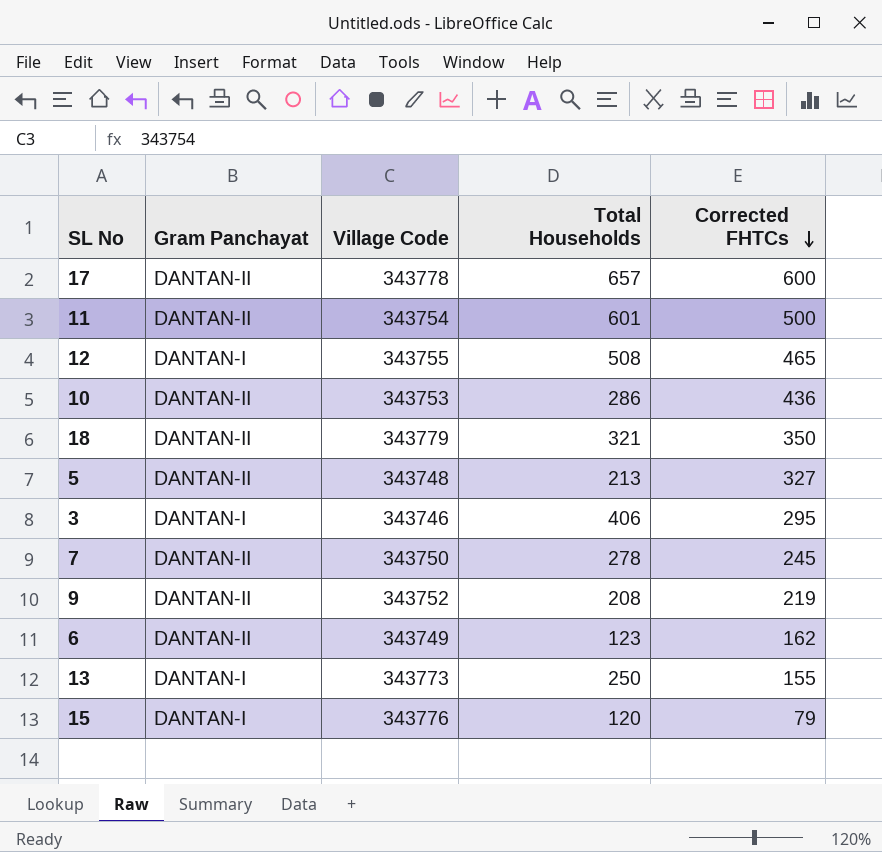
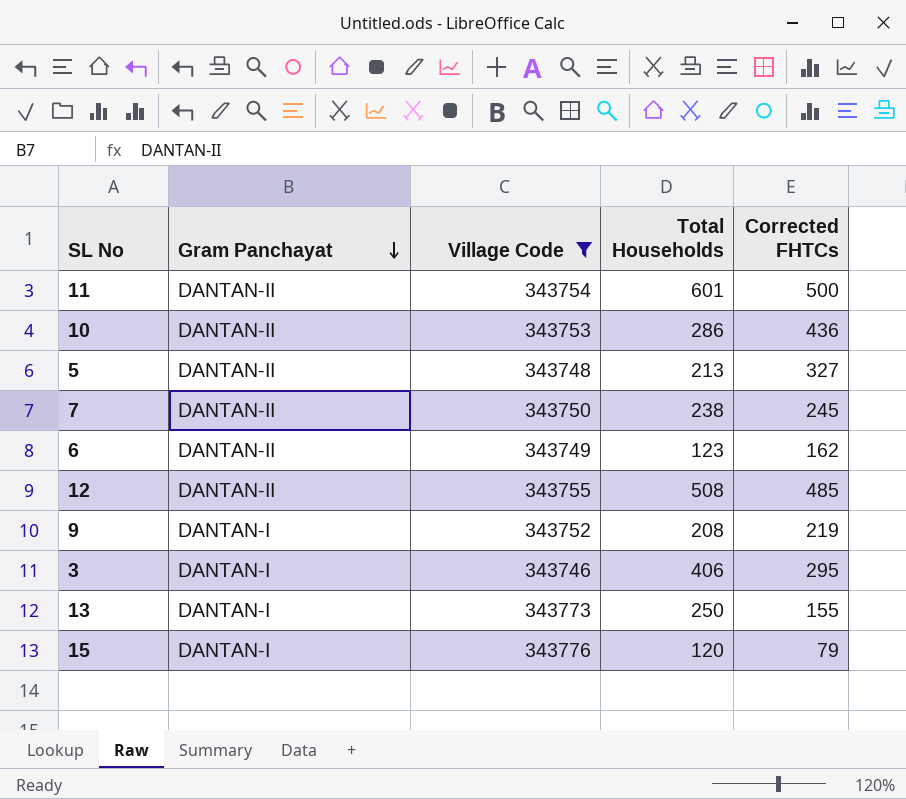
filter: none -> Village Code <= 343776
row order: Corrected FHTCs descending -> Gram Panchayat descending
7 | Total Households: 278 -> 238
12 | Gram Panchayat: DANTAN-I -> DANTAN-II
12 | Corrected FHTCs: 465 -> 485
9 | Gram Panchayat: DANTAN-II -> DANTAN-I

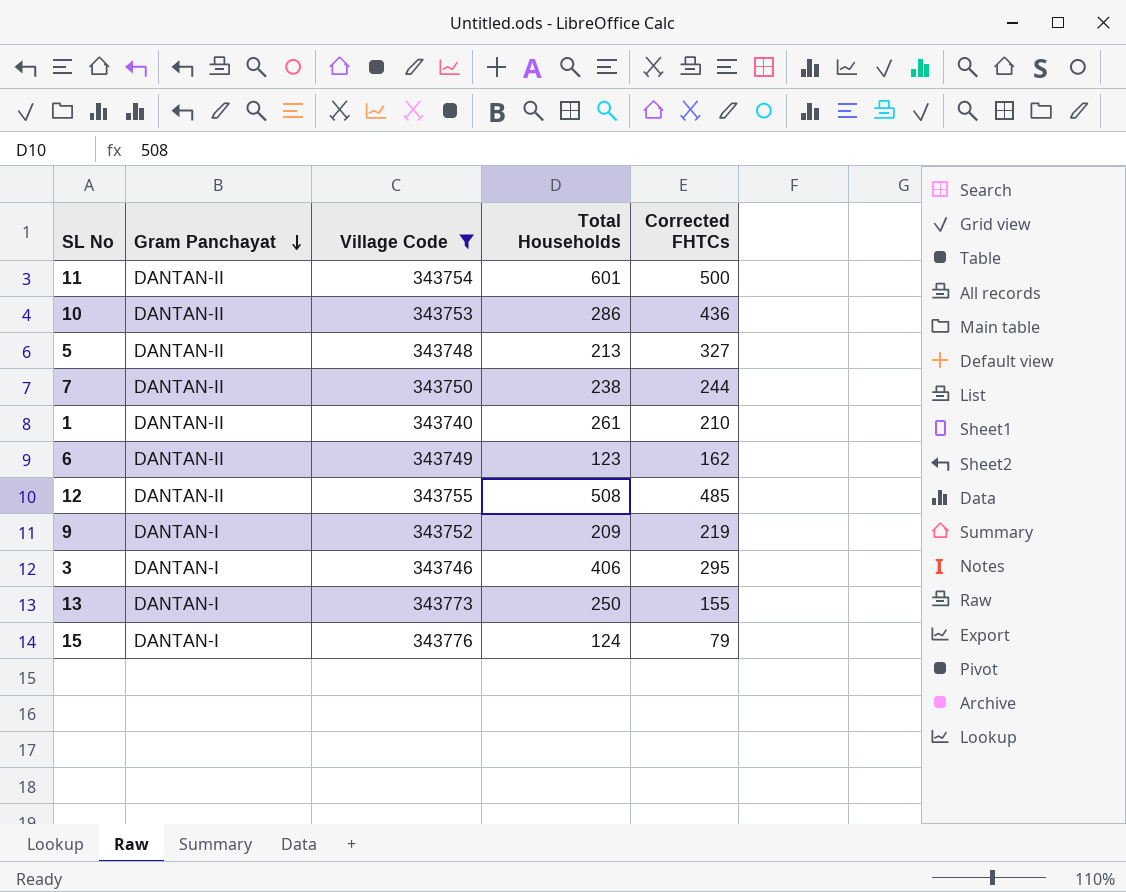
7 | Corrected FHTCs: 245 -> 244
row 1: none -> DANTAN-II | 343740 | 261 | 210
9 | Total Households: 208 -> 209
15 | Total Households: 120 -> 124

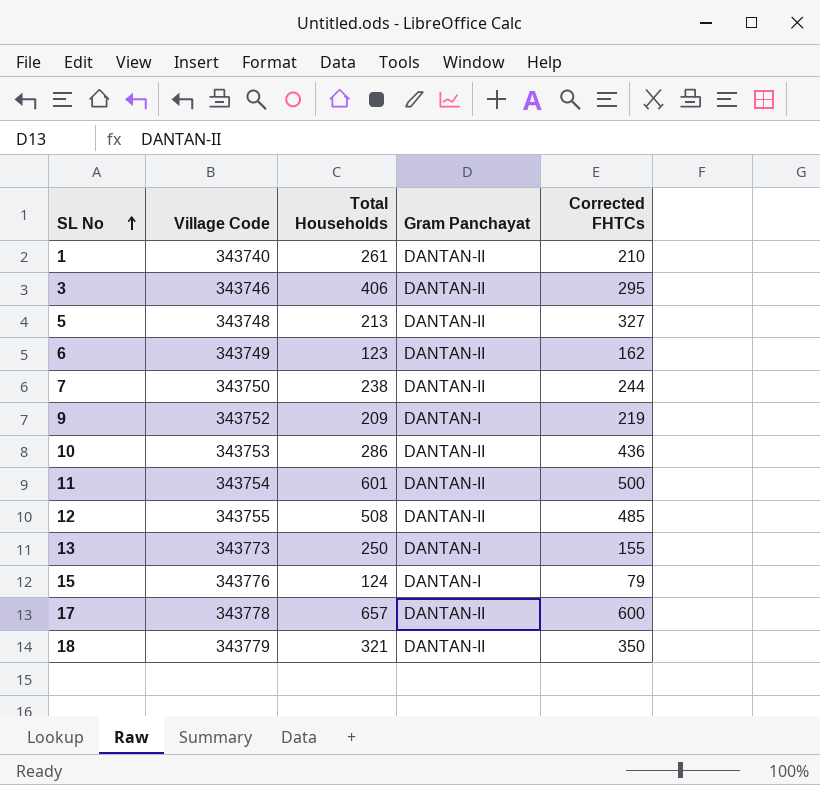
filter: Village Code <= 343776 -> none
row order: Gram Panchayat descending -> SL No ascending
column Gram Panchayat | position: 2 -> 4
3 | Gram Panchayat: DANTAN-I -> DANTAN-II

